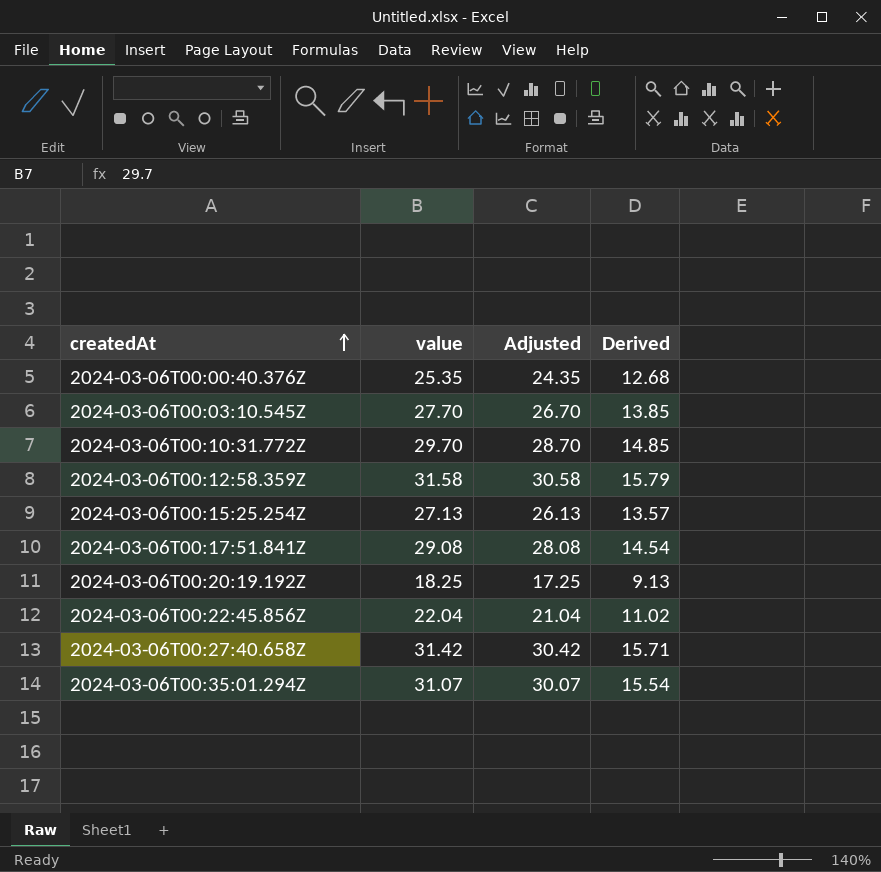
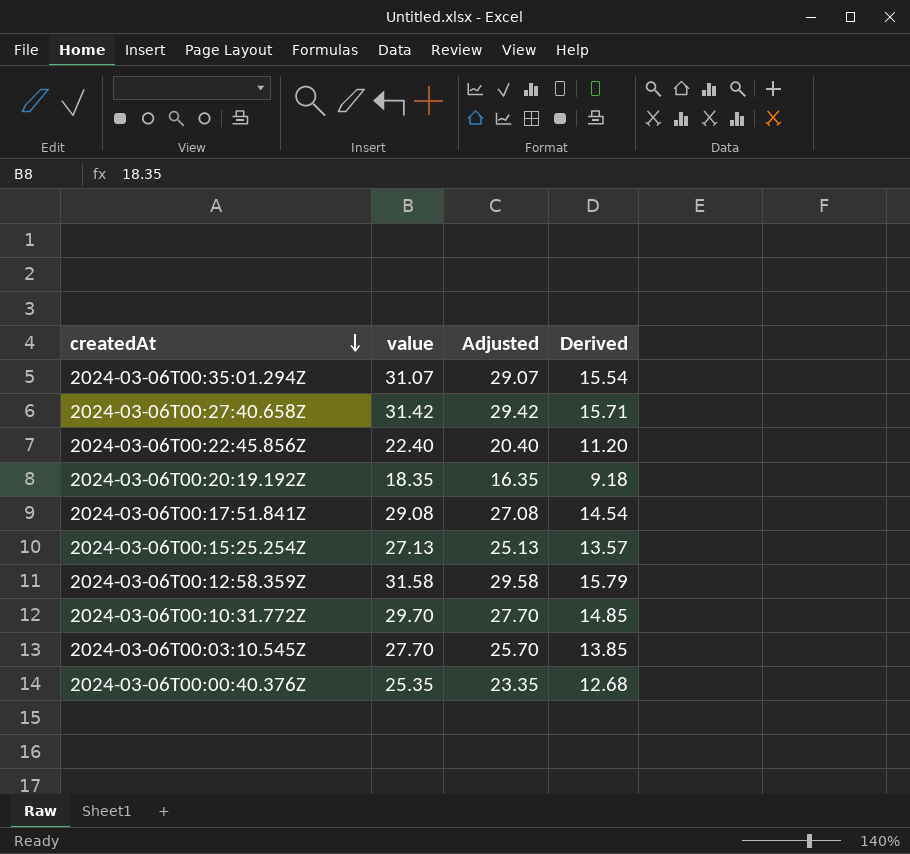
row order: createdAt ascending -> createdAt descending
column Adjusted | formula: [value] - 1 -> [value] - 2
2024-03-06T00:22:45.856Z | value: 22.04 -> 22.40
2024-03-06T00:22:45.856Z | Derived: 11.02 -> 11.20
2024-03-06T00:20:19.192Z | value: 18.25 -> 18.35
2024-03-06T00:20:19.192Z | Derived: 9.13 -> 9.18

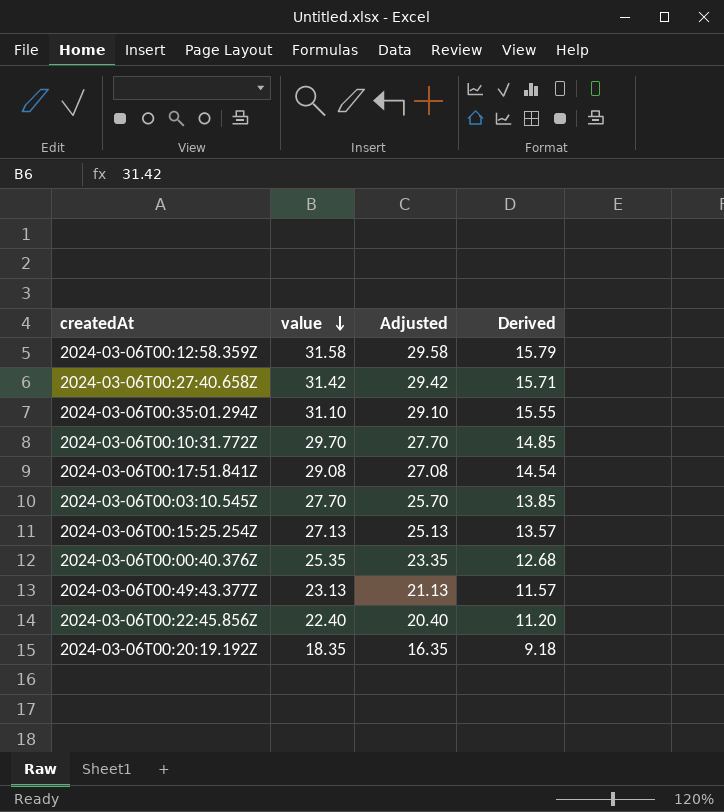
row order: createdAt descending -> value descending
2024-03-06T00:35:01.294Z | value: 31.07 -> 31.10
2024-03-06T00:35:01.294Z | Adjusted: 29.07 -> 29.10
2024-03-06T00:35:01.294Z | Derived: 15.54 -> 15.55
row 2024-03-06T00:49:43.377Z: none -> 23.13 | 21.13 | 11.57

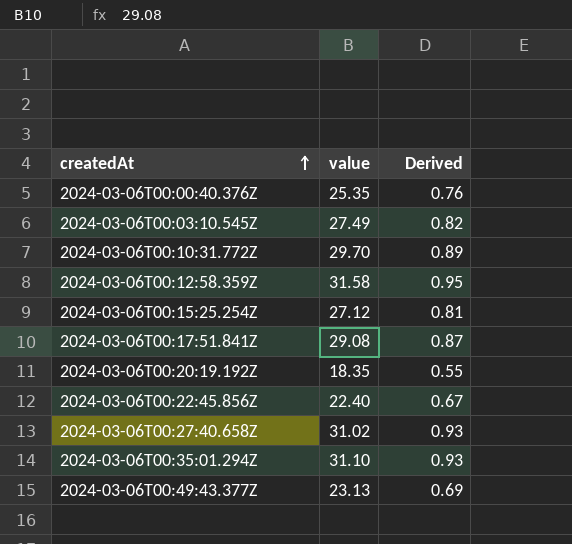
row order: value descending -> createdAt ascending
column Adjusted | formula: [value] - 2 -> none
column Derived | formula: [value] * 0.5 -> [value] * 0.03
2024-03-06T00:03:10.545Z | value: 27.70 -> 27.49
2024-03-06T00:15:25.254Z | value: 27.13 -> 27.12
2024-03-06T00:27:40.658Z | value: 31.42 -> 31.02

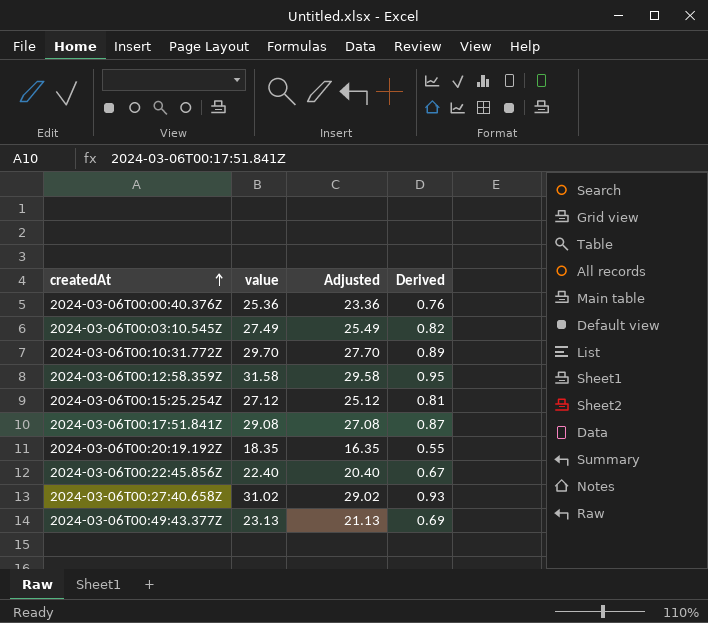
column Adjusted | formula: none -> [value] - 2
row 2024-03-06T00:35:01.294Z: 31.10 | 0.93 -> none
2024-03-06T00:00:40.376Z | value: 25.35 -> 25.36

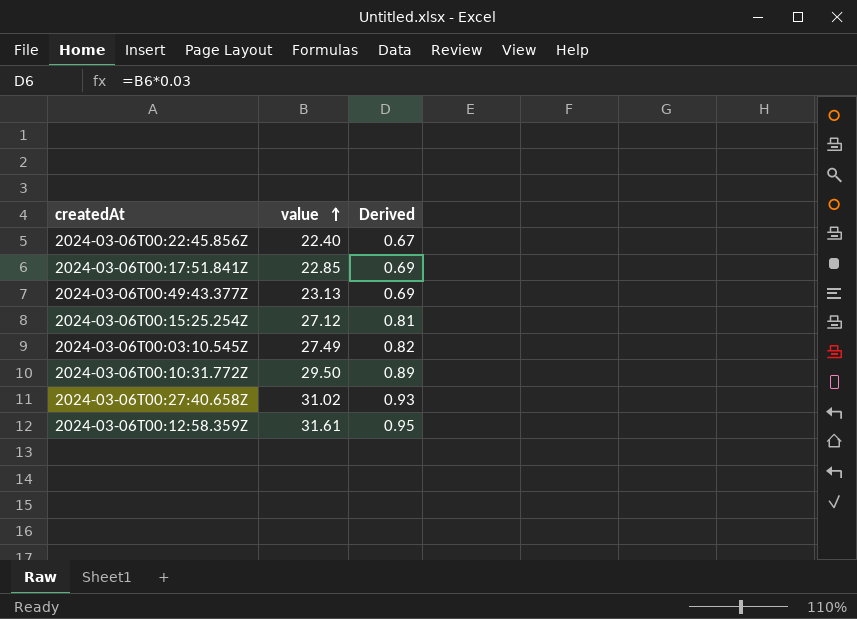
row order: createdAt ascending -> value ascending
column Adjusted | formula: [value] - 2 -> none
row 2024-03-06T00:00:40.376Z: 25.36 | 23.36 | 0.76 -> none
row 2024-03-06T00:20:19.192Z: 18.35 | 16.35 | 0.55 -> none
2024-03-06T00:17:51.841Z | value: 29.08 -> 22.85
2024-03-06T00:17:51.841Z | Derived: 0.87 -> 0.69
2024-03-06T00:10:31.772Z | value: 29.70 -> 29.50
2024-03-06T00:12:58.359Z | value: 31.58 -> 31.61

